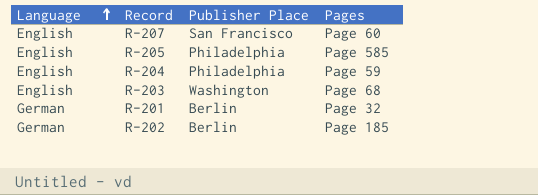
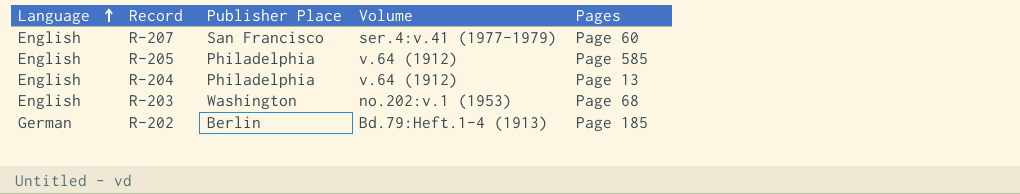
column Volume | position: none -> 4
row R-201: German | Berlin | Page 32 -> none
R-204 | Pages: Page 59 -> Page 13

